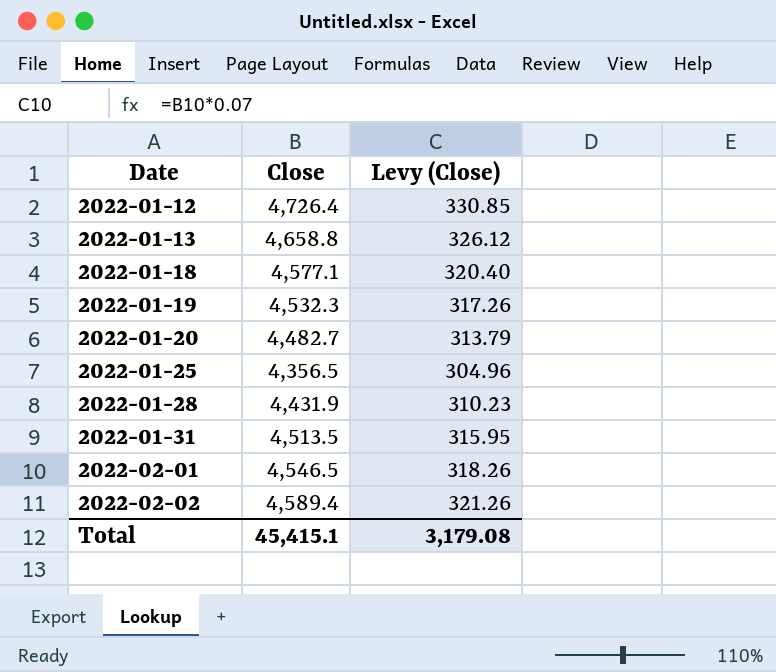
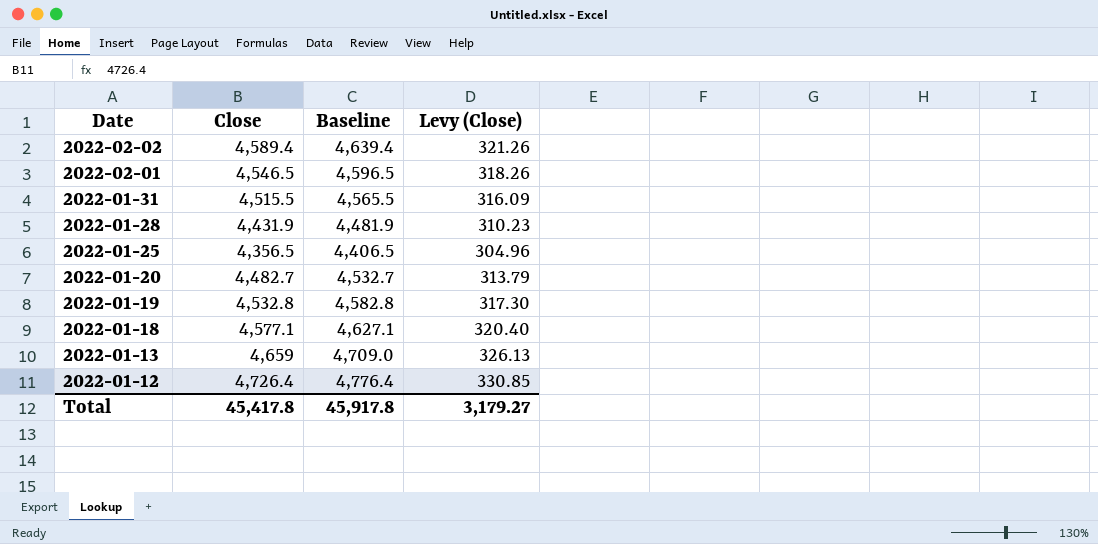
row order: Date ascending -> Date descending
column Baseline | formula: none -> [Close] + 50
2022-01-31 | Close: 4,513.5 -> 4,515.5
2022-01-31 | Levy (Close): 315.95 -> 316.09
2022-01-19 | Close: 4,532.3 -> 4,532.8
2022-01-19 | Levy (Close): 317.26 -> 317.30
2022-01-13 | Close: 4,658.8 -> 4,659
2022-01-13 | Levy (Close): 326.12 -> 326.13
Total | Close: 45,415.1 -> 45,417.8
Total | Levy (Close): 3,179.08 -> 3,179.27

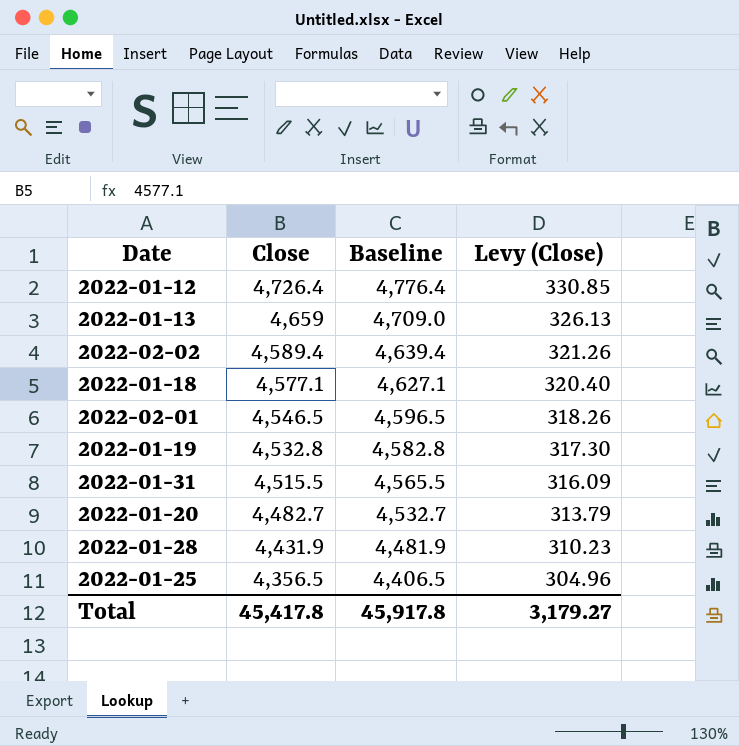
row order: Date descending -> Close descending

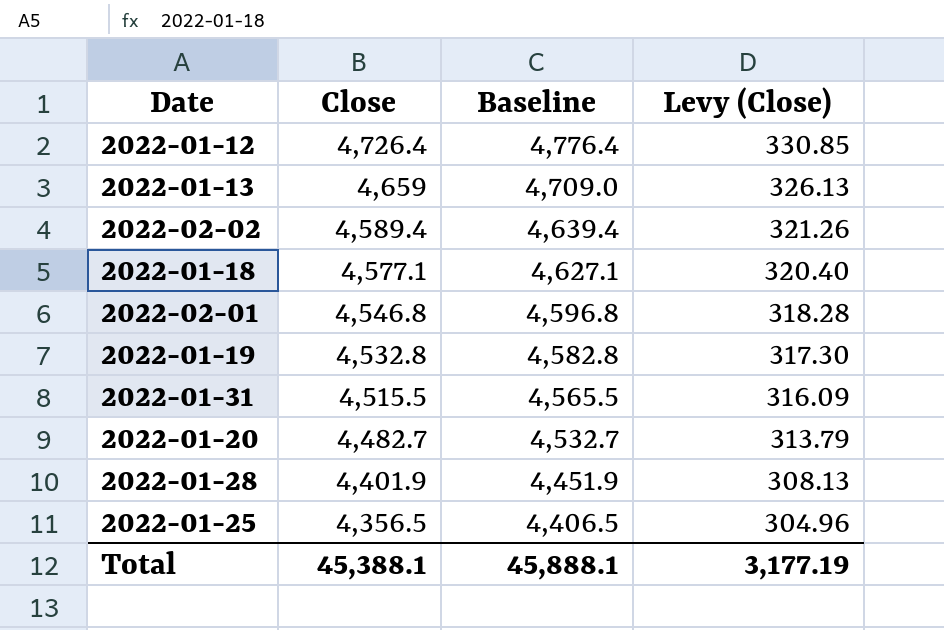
2022-02-01 | Close: 4,546.5 -> 4,546.8
2022-02-01 | Baseline: 4,596.5 -> 4,596.8
2022-02-01 | Levy (Close): 318.26 -> 318.28
2022-01-28 | Close: 4,431.9 -> 4,401.9
2022-01-28 | Baseline: 4,481.9 -> 4,451.9
2022-01-28 | Levy (Close): 310.23 -> 308.13
Total | Close: 45,417.8 -> 45,388.1
Total | Baseline: 45,917.8 -> 45,888.1
Total | Levy (Close): 3,179.27 -> 3,177.19

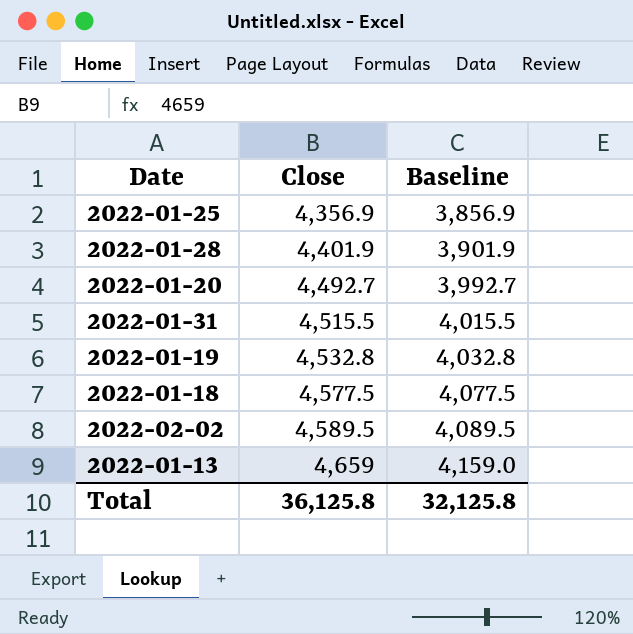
row order: Close descending -> Close ascending
column Levy (Close) | formula: [Close] * 0.07 -> none
column Baseline | formula: [Close] + 50 -> [Close] - 500
row 2022-01-12: 4,726.4 | 4,776.4 | 330.85 -> none
row 2022-02-01: 4,546.8 | 4,596.8 | 318.28 -> none
2022-01-25 | Close: 4,356.5 -> 4,356.9
2022-01-20 | Close: 4,482.7 -> 4,492.7
2022-01-18 | Close: 4,577.1 -> 4,577.5
2022-02-02 | Close: 4,589.4 -> 4,589.5
Total | Close: 45,388.1 -> 36,125.8
Total | Baseline: 45,888.1 -> 32,125.8

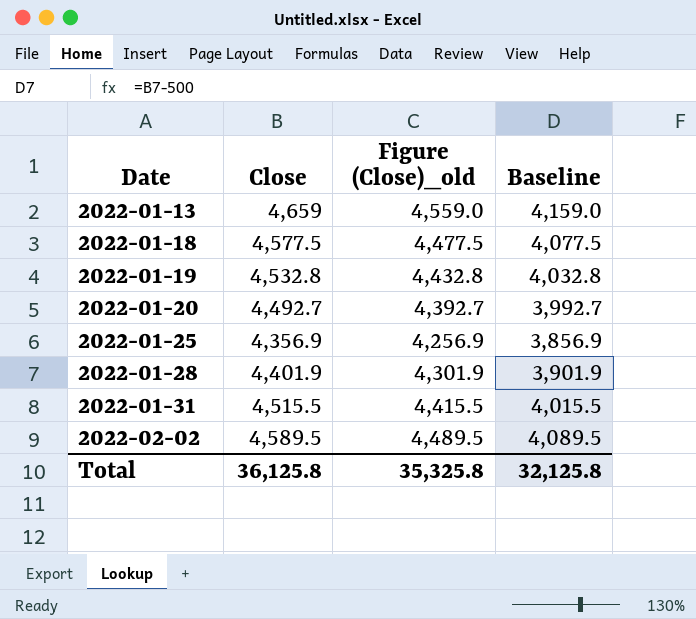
row order: Close ascending -> Date ascending
column Figure (Close)_old | formula: none -> [Close] - 100

